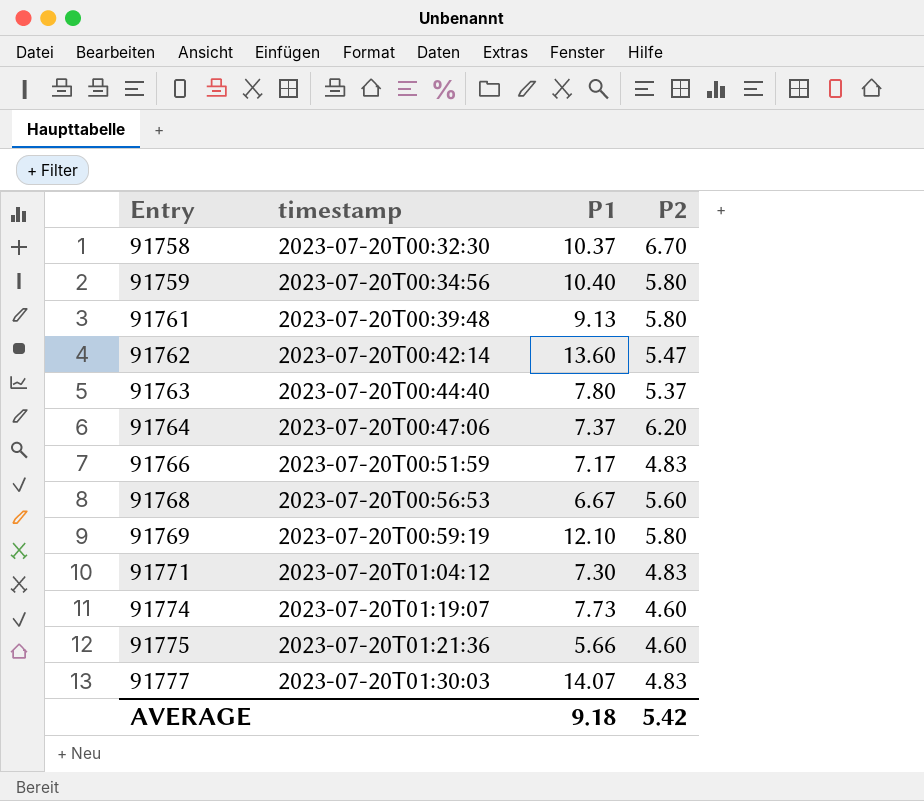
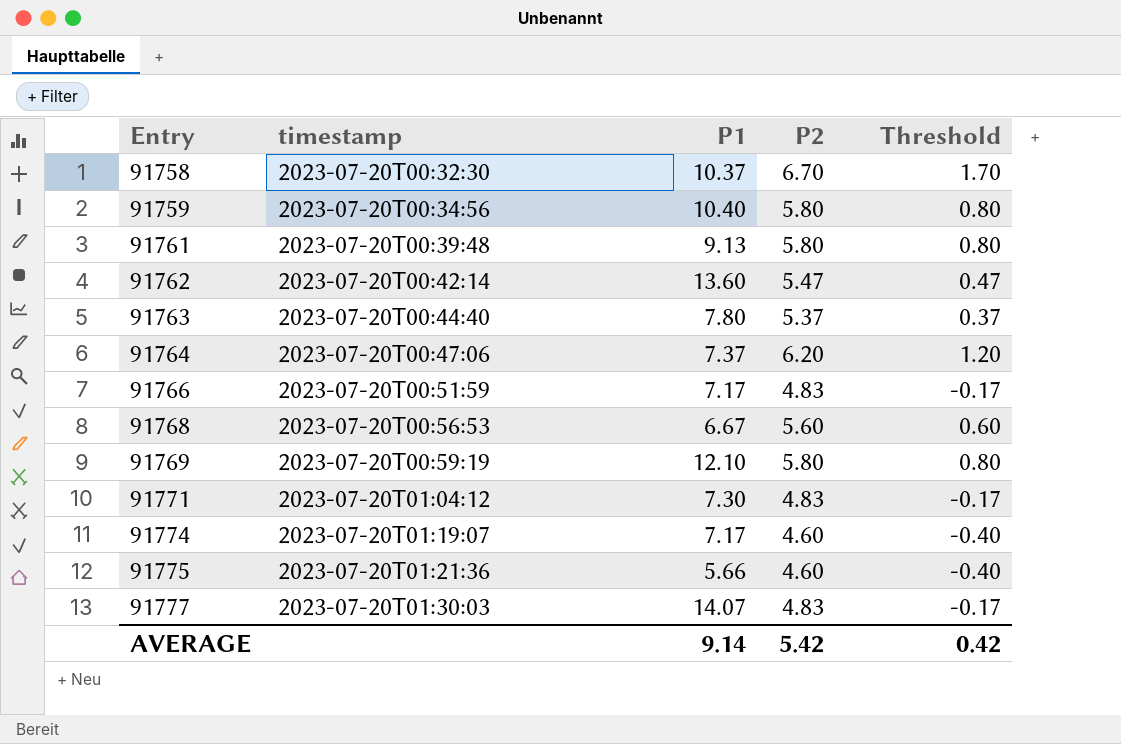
column Threshold | formula: none -> [P2] - 5
91774 | P1: 7.73 -> 7.17
AVERAGE | P1: 9.18 -> 9.14

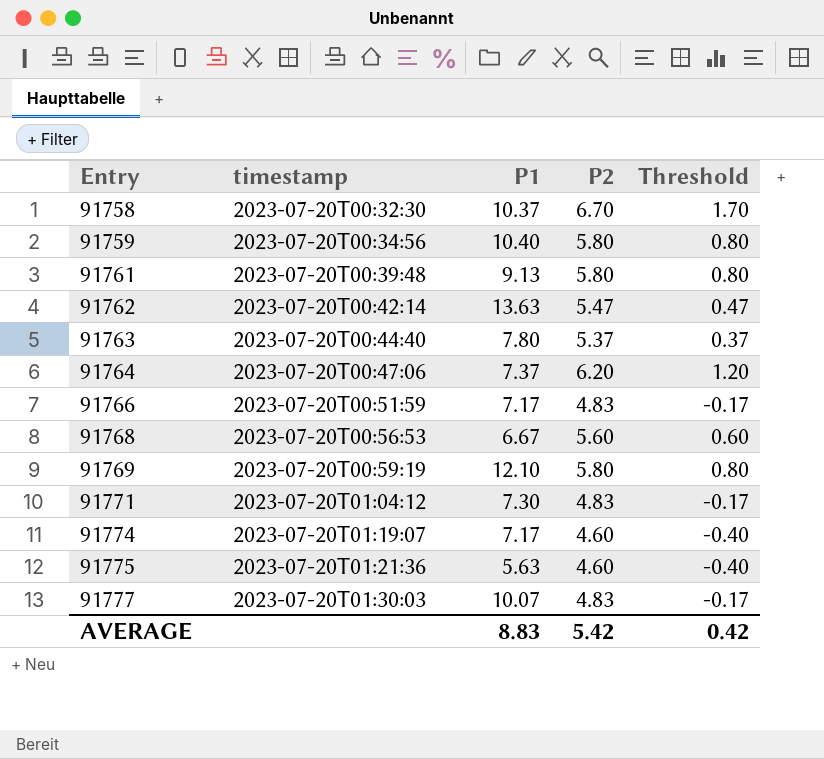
91762 | P1: 13.60 -> 13.63
91775 | P1: 5.66 -> 5.63
91777 | P1: 14.07 -> 10.07
AVERAGE | P1: 9.14 -> 8.83

